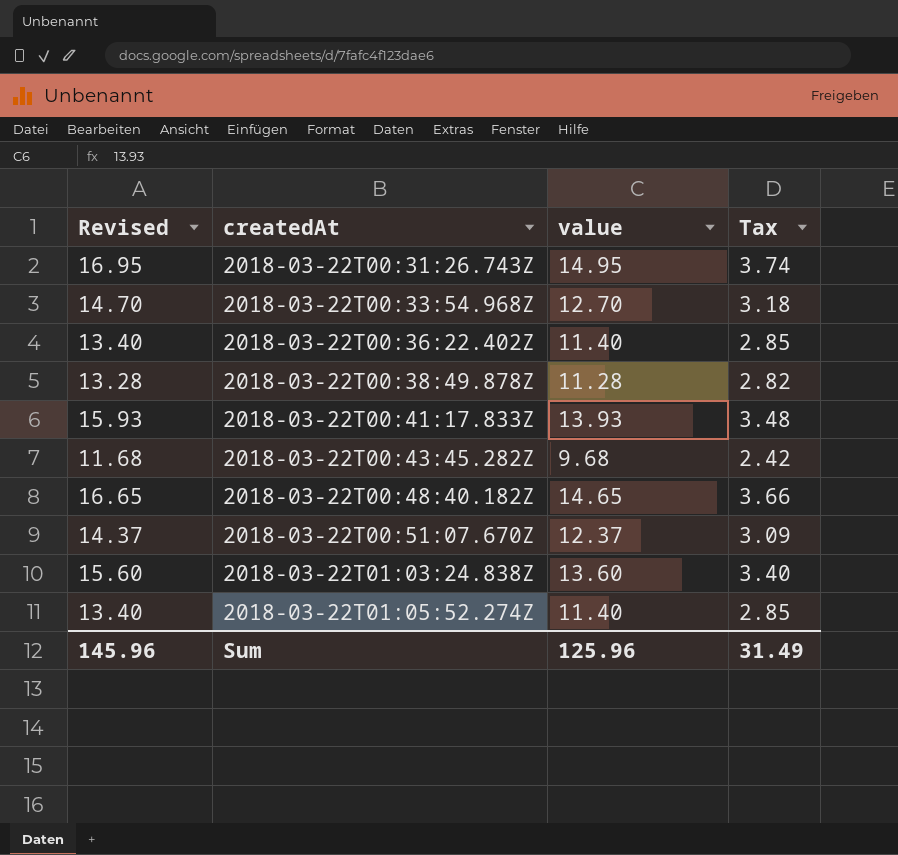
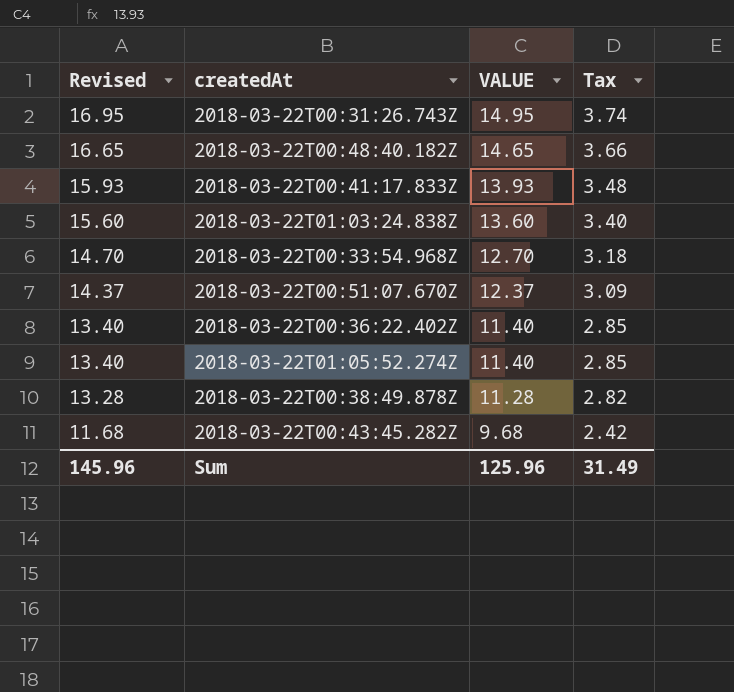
row order: createdAt ascending -> Revised descending
column name: value -> VALUE

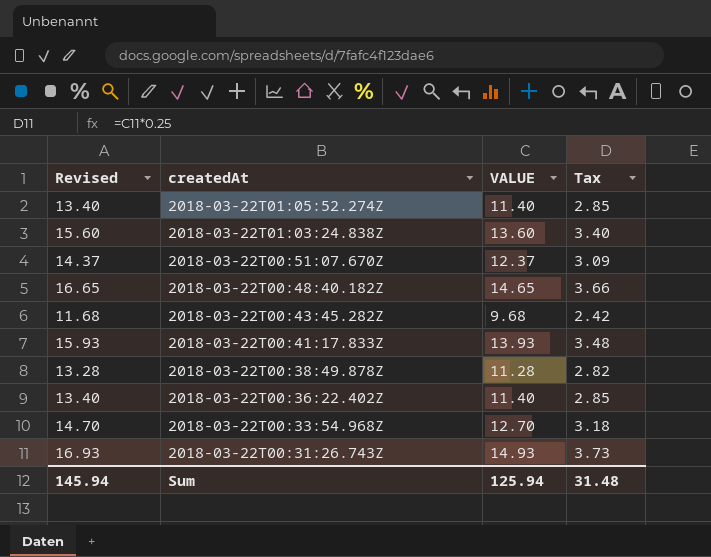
row order: Revised descending -> createdAt descending
2018-03-22T00:31:26.743Z | Revised: 16.95 -> 16.93
2018-03-22T00:31:26.743Z | VALUE: 14.95 -> 14.93
2018-03-22T00:31:26.743Z | Tax: 3.74 -> 3.73
Sum | Revised: 145.96 -> 145.94
Sum | VALUE: 125.96 -> 125.94
Sum | Tax: 31.49 -> 31.48

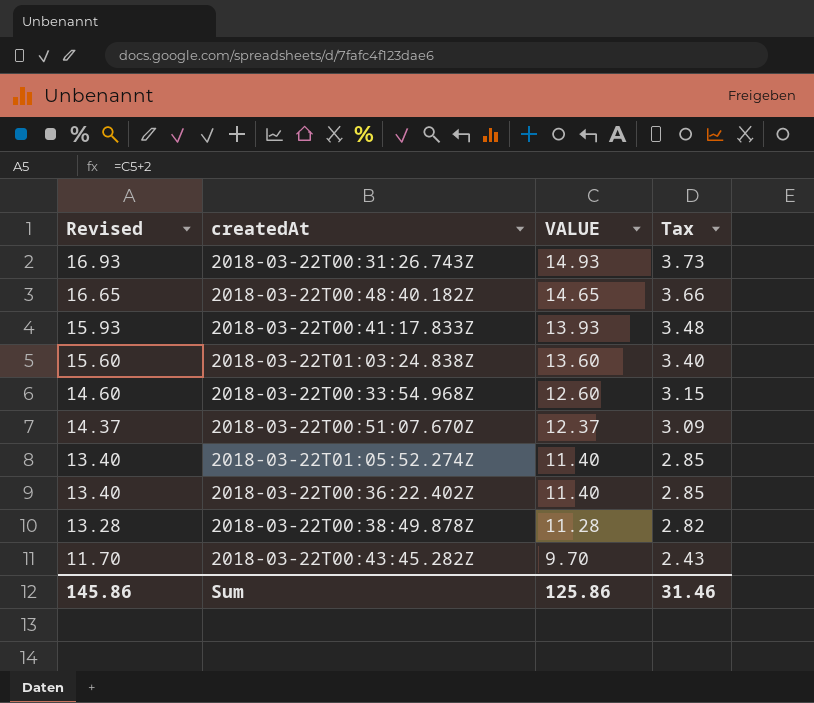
row order: createdAt descending -> Revised descending
2018-03-22T00:33:54.968Z | Revised: 14.70 -> 14.60
2018-03-22T00:33:54.968Z | VALUE: 12.70 -> 12.60
2018-03-22T00:33:54.968Z | Tax: 3.18 -> 3.15
2018-03-22T00:43:45.282Z | Revised: 11.68 -> 11.70
2018-03-22T00:43:45.282Z | VALUE: 9.68 -> 9.70
2018-03-22T00:43:45.282Z | Tax: 2.42 -> 2.43
Sum | Revised: 145.94 -> 145.86
Sum | VALUE: 125.94 -> 125.86
Sum | Tax: 31.48 -> 31.46

